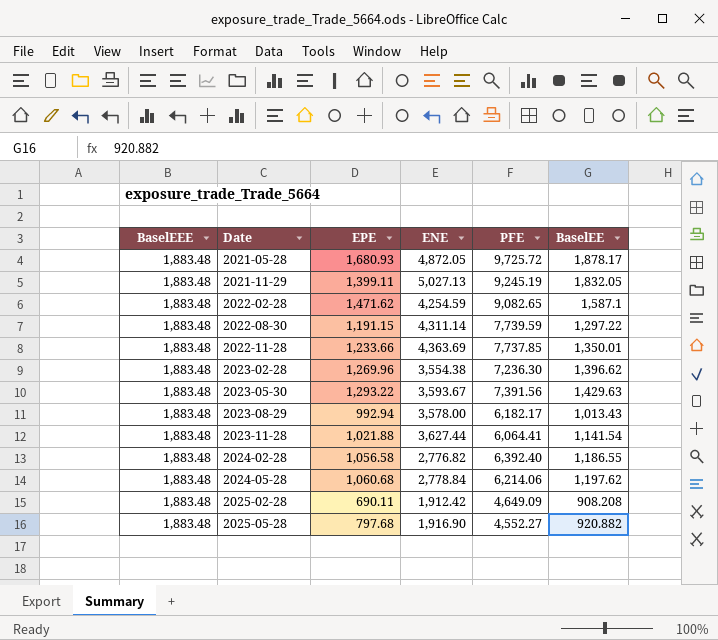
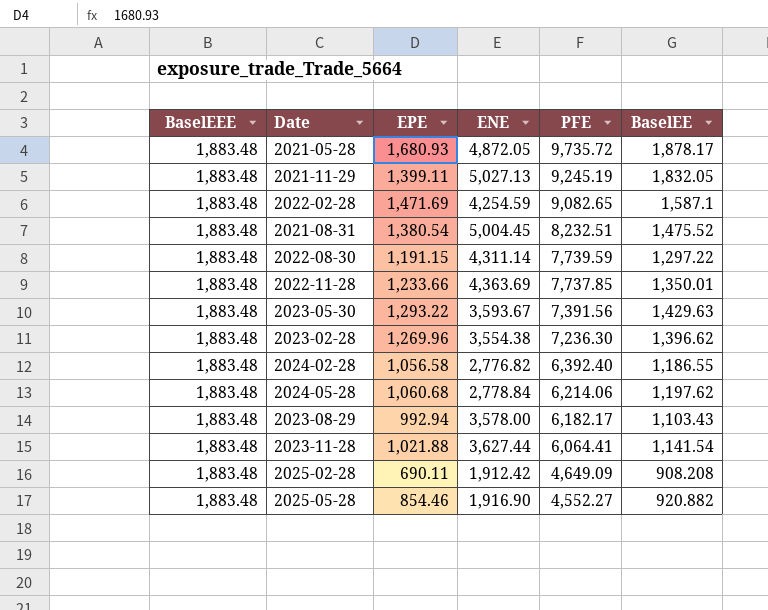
row order: Date ascending -> PFE descending
2021-05-28 | PFE: 9,725.72 -> 9,735.72
2022-02-28 | EPE: 1,471.62 -> 1,471.69
row 2021-08-31: none -> 1,883.48 | 1,380.54 | 5,004.45 | 8,232.51 | 1,475.52
2023-08-29 | BaselEE: 1,013.43 -> 1,103.43
2025-05-28 | EPE: 797.68 -> 854.46

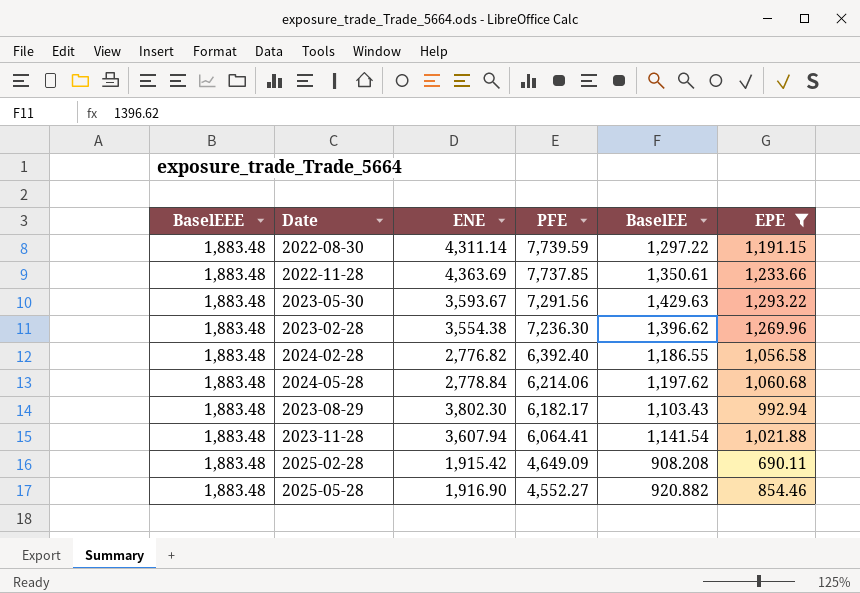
filter: none -> EPE <= 1,293.22
column EPE | position: 3 -> 6
2022-11-28 | BaselEE: 1,350.01 -> 1,350.61
2023-05-30 | PFE: 7,391.56 -> 7,291.56
2023-08-29 | ENE: 3,578.00 -> 3,802.30
2023-11-28 | ENE: 3,627.44 -> 3,607.94
2025-02-28 | ENE: 1,912.42 -> 1,915.42

